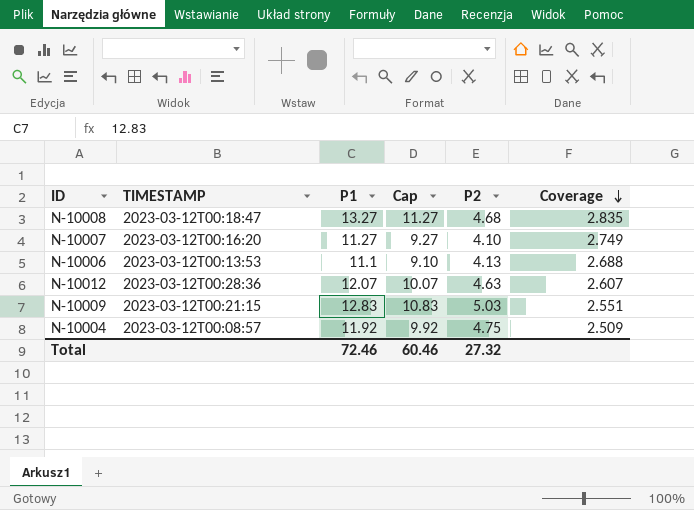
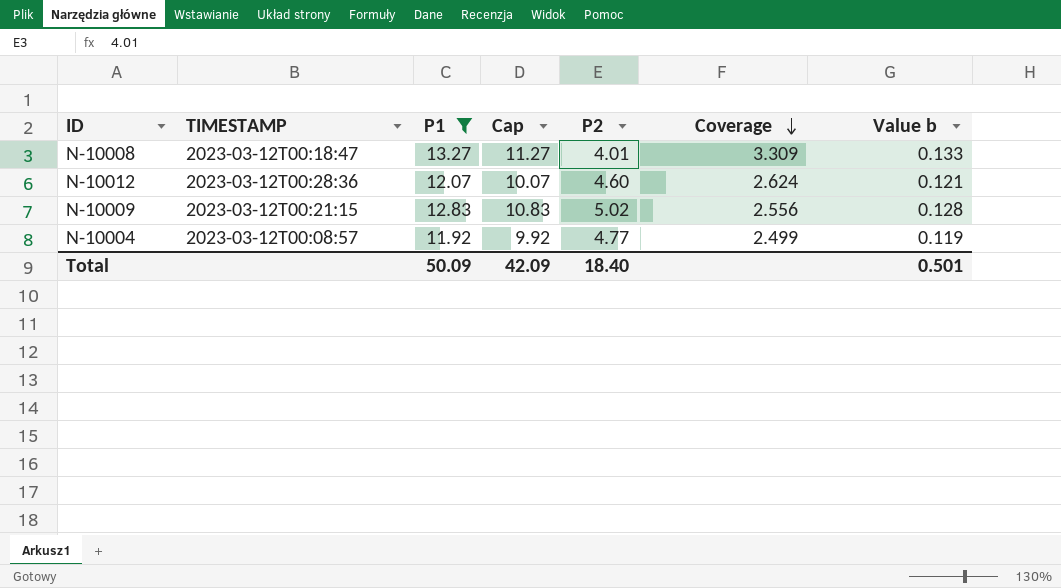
filter: none -> P1 >= 11.92
column Value b | formula: none -> [P1] * 0.01
N-10008 | P2: 4.68 -> 4.01
N-10008 | Coverage: 2.835 -> 3.309
N-10012 | P2: 4.63 -> 4.60
N-10012 | Coverage: 2.607 -> 2.624
N-10009 | P2: 5.03 -> 5.02
N-10009 | Coverage: 2.551 -> 2.556
N-10004 | P2: 4.75 -> 4.77
N-10004 | Coverage: 2.509 -> 2.499
Total | P1: 72.46 -> 50.09
Total | Cap: 60.46 -> 42.09
Total | P2: 27.32 -> 18.40

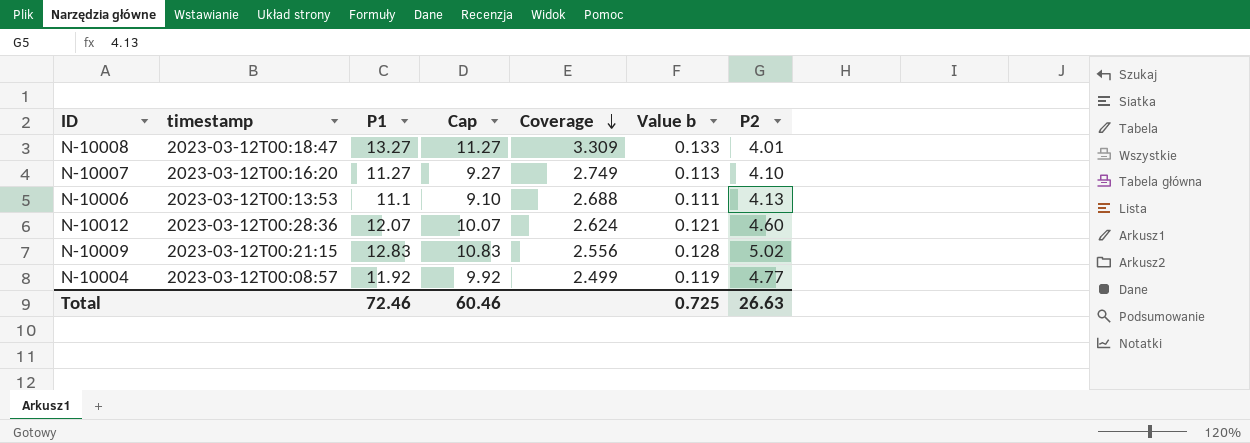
filter: P1 >= 11.92 -> none
column name: TIMESTAMP -> timestamp
column P2 | position: 5 -> 7
Total | P1: 50.09 -> 72.46
Total | Cap: 42.09 -> 60.46
Total | Value b: 0.501 -> 0.725
Total | P2: 18.40 -> 26.63

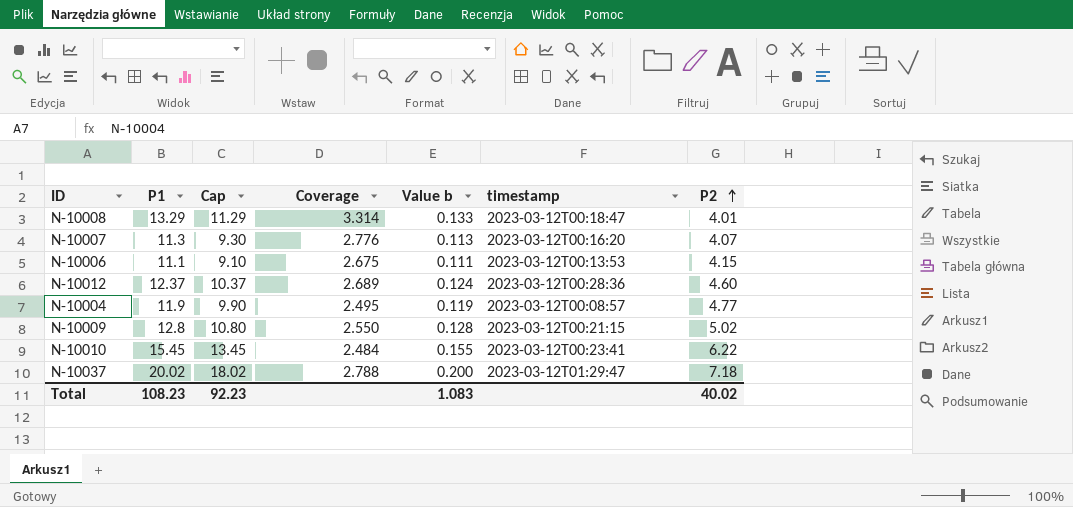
row order: Coverage descending -> P2 ascending
column timestamp | position: 2 -> 6
N-10008 | P1: 13.27 -> 13.29
N-10008 | Cap: 11.27 -> 11.29
N-10008 | Coverage: 3.309 -> 3.314
N-10007 | P1: 11.27 -> 11.3
N-10007 | Cap: 9.27 -> 9.30
N-10007 | Coverage: 2.749 -> 2.776
N-10007 | P2: 4.10 -> 4.07
N-10006 | Coverage: 2.688 -> 2.675
N-10006 | P2: 4.13 -> 4.15
N-10012 | P1: 12.07 -> 12.37
N-10012 | Cap: 10.07 -> 10.37
N-10012 | Coverage: 2.624 -> 2.689
N-10012 | Value b: 0.121 -> 0.124
N-10004 | P1: 11.92 -> 11.9
N-10004 | Cap: 9.92 -> 9.90
N-10004 | Coverage: 2.499 -> 2.495
N-10009 | P1: 12.83 -> 12.8
N-10009 | Cap: 10.83 -> 10.80
N-10009 | Coverage: 2.556 -> 2.550
row N-10010: none -> 15.45 | 13.45 | 2.484 | 0.155 | 2023-03-12T00:23:41 | 6.22
row N-10037: none -> 20.02 | 18.02 | 2.788 | 0.200 | 2023-03-12T01:29:47 | 7.18
Total | P1: 72.46 -> 108.23
Total | Cap: 60.46 -> 92.23
Total | Value b: 0.725 -> 1.083
Total | P2: 26.63 -> 40.02

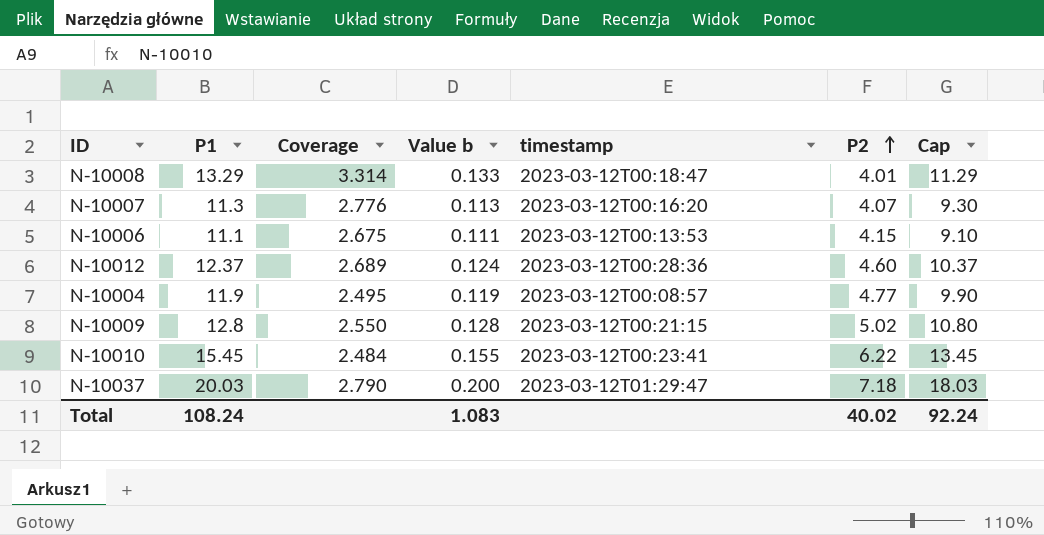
column Cap | position: 3 -> 7
N-10037 | P1: 20.02 -> 20.03
N-10037 | Coverage: 2.788 -> 2.790
N-10037 | Cap: 18.02 -> 18.03
Total | P1: 108.23 -> 108.24
Total | Cap: 92.23 -> 92.24

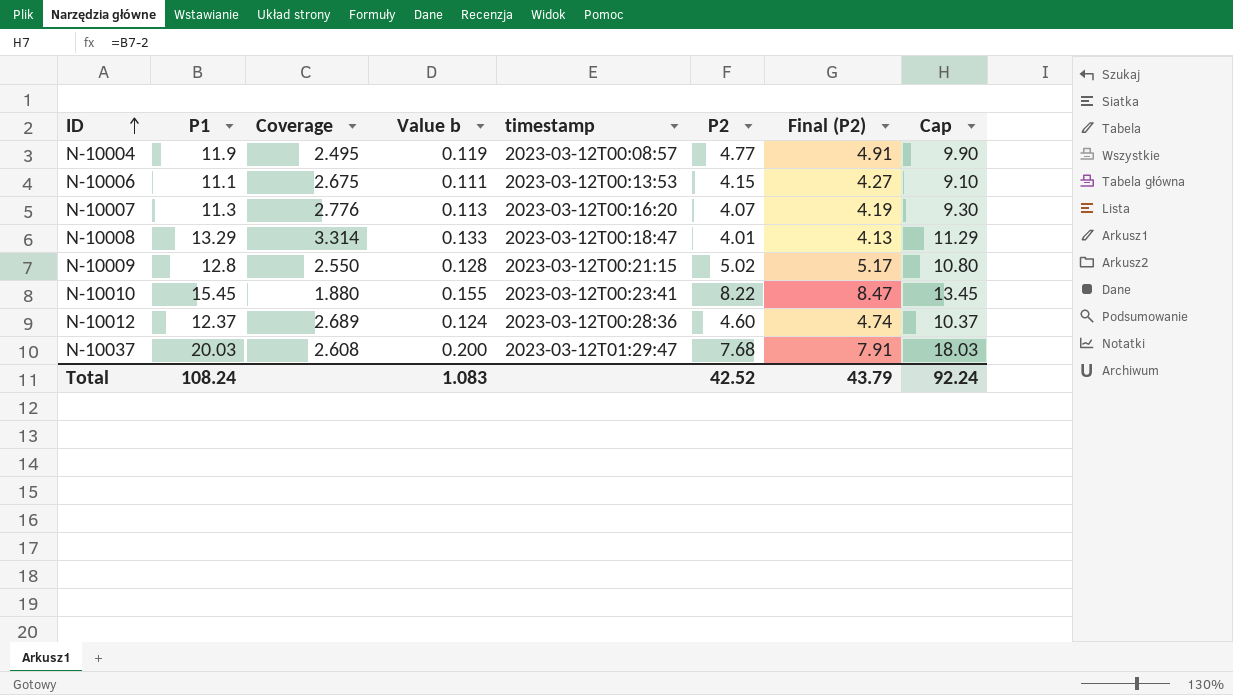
row order: P2 ascending -> ID ascending
column Final (P2) | formula: none -> [P2] * 1.03
N-10010 | Coverage: 2.484 -> 1.880
N-10010 | P2: 6.22 -> 8.22
N-10037 | Coverage: 2.790 -> 2.608
N-10037 | P2: 7.18 -> 7.68
Total | P2: 40.02 -> 42.52

